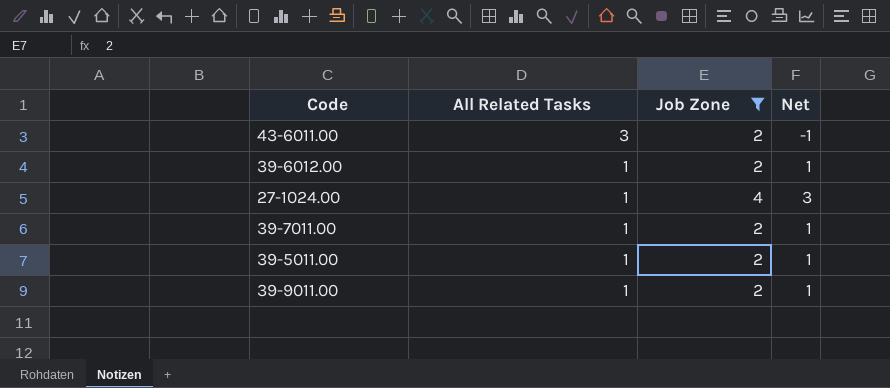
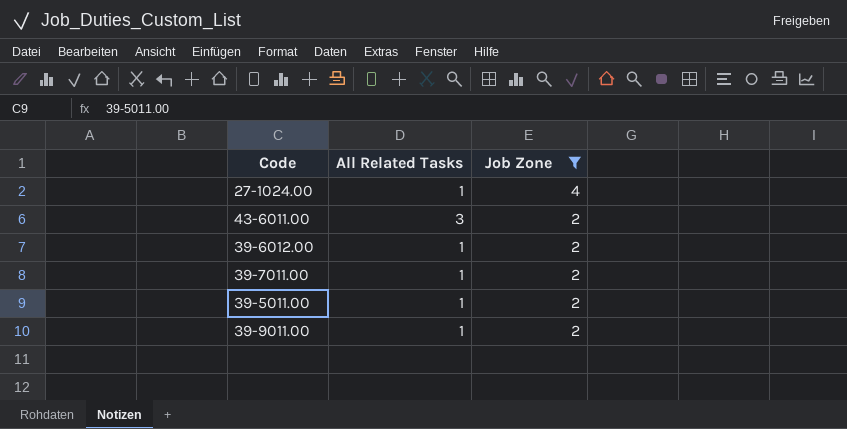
row order: All Related Tasks descending -> Job Zone descending
column Net | formula: [Job Zone] - [All Related Tasks] -> none

